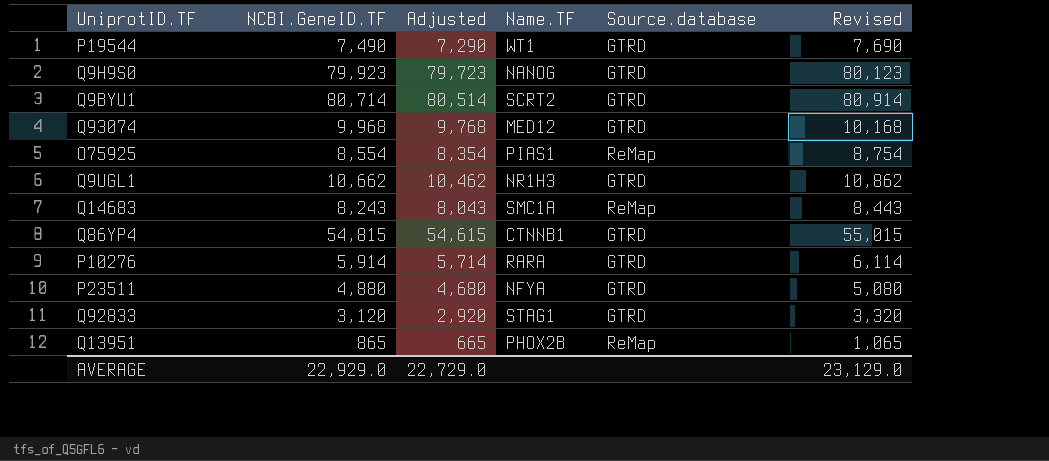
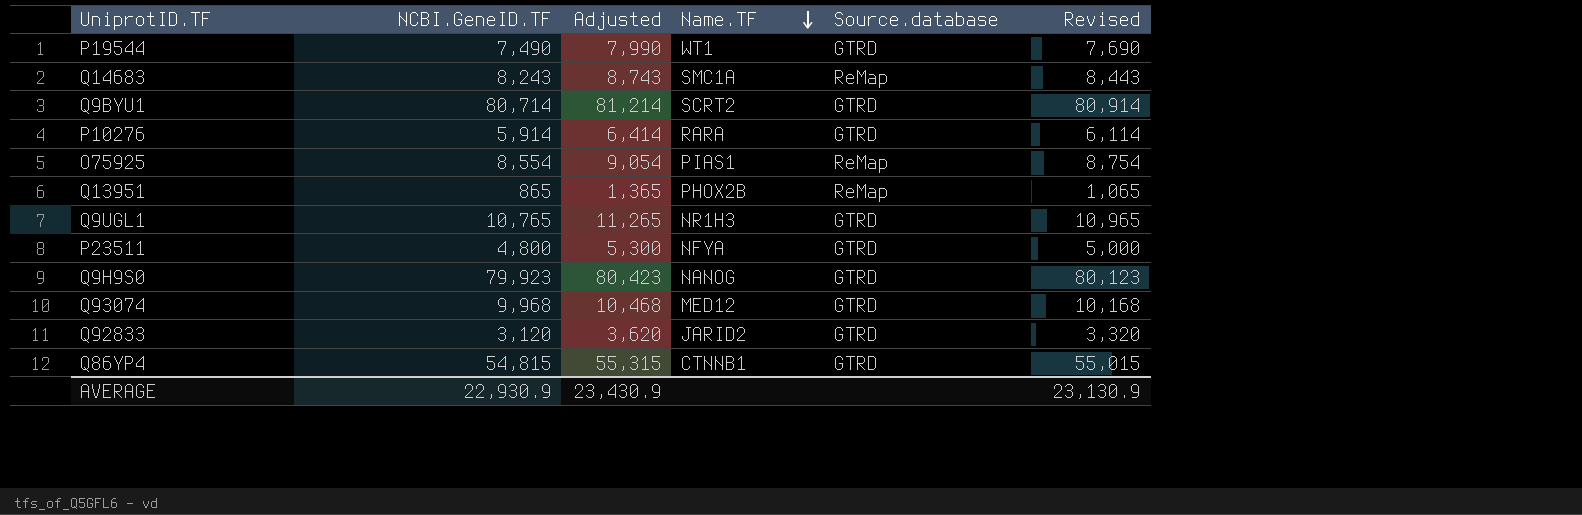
row order: none -> Name.TF descending
column Adjusted | formula: [NCBI.GeneID.TF] - 200 -> [NCBI.GeneID.TF] + 500
Q9UGL1 | NCBI.GeneID.TF: 10,662 -> 10,765
Q9UGL1 | Revised: 10,862 -> 10,965
P23511 | NCBI.GeneID.TF: 4,880 -> 4,800
P23511 | Revised: 5,080 -> 5,000
Q92833 | Name.TF: STAG1 -> JARID2
AVERAGE | NCBI.GeneID.TF: 22,929.0 -> 22,930.9
AVERAGE | Adjusted: 22,729.0 -> 23,430.9
AVERAGE | Revised: 23,129.0 -> 23,130.9

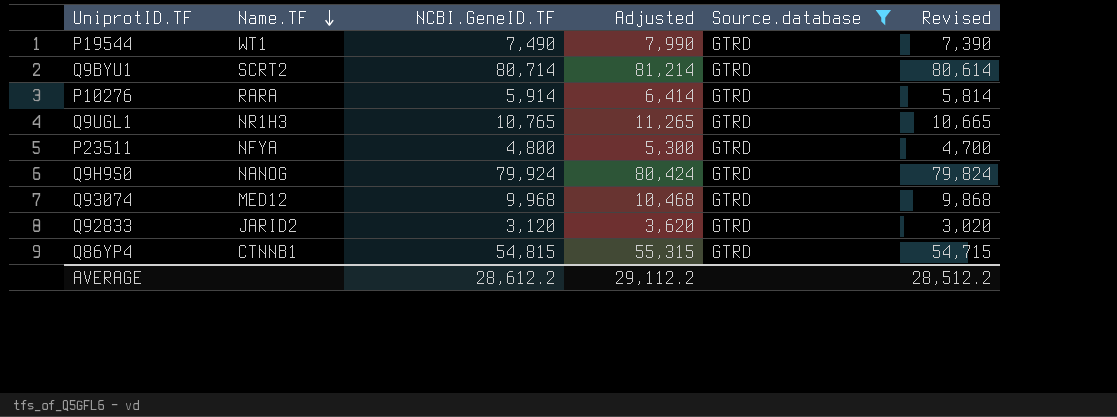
filter: none -> Source.database = GTRD
column Name.TF | position: 4 -> 2
column Revised | formula: [NCBI.GeneID.TF] + 200 -> [NCBI.GeneID.TF] - 100
Q9H9S0 | NCBI.GeneID.TF: 79,923 -> 79,924
Q9H9S0 | Adjusted: 80,423 -> 80,424
AVERAGE | NCBI.GeneID.TF: 22,930.9 -> 28,612.2
AVERAGE | Adjusted: 23,430.9 -> 29,112.2
AVERAGE | Revised: 23,130.9 -> 28,512.2

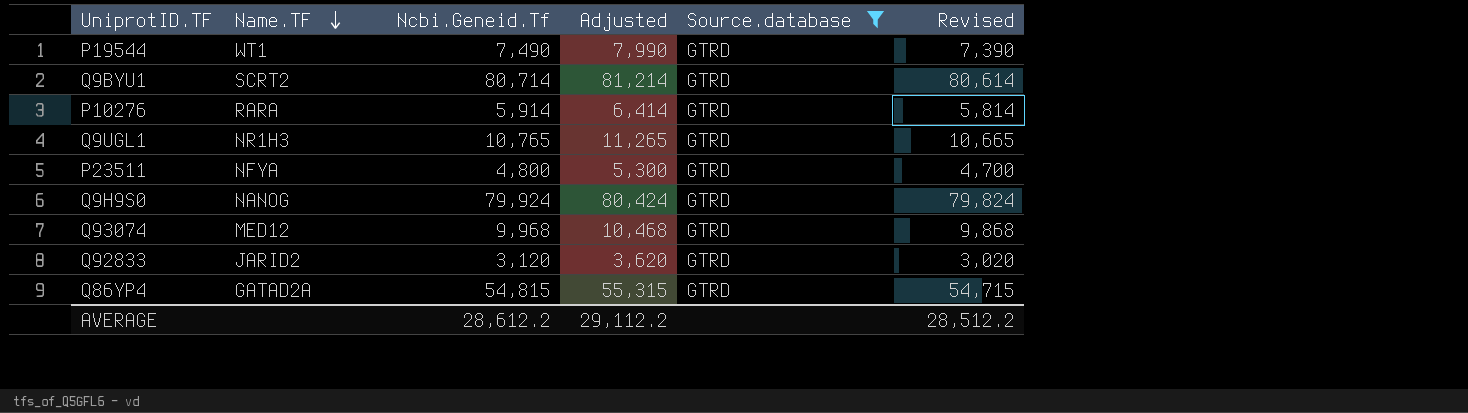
column name: NCBI.GeneID.TF -> Ncbi.Geneid.Tf
Q86YP4 | Name.TF: CTNNB1 -> GATAD2A

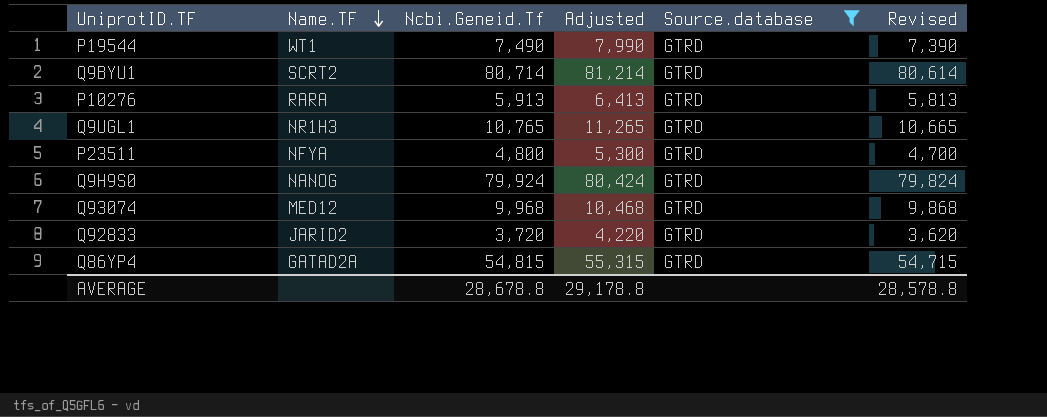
P10276 | Ncbi.Geneid.Tf: 5,914 -> 5,913
P10276 | Adjusted: 6,414 -> 6,413
P10276 | Revised: 5,814 -> 5,813
Q92833 | Ncbi.Geneid.Tf: 3,120 -> 3,720
Q92833 | Adjusted: 3,620 -> 4,220
Q92833 | Revised: 3,020 -> 3,620
AVERAGE | Ncbi.Geneid.Tf: 28,612.2 -> 28,678.8
AVERAGE | Adjusted: 29,112.2 -> 29,178.8
AVERAGE | Revised: 28,512.2 -> 28,578.8

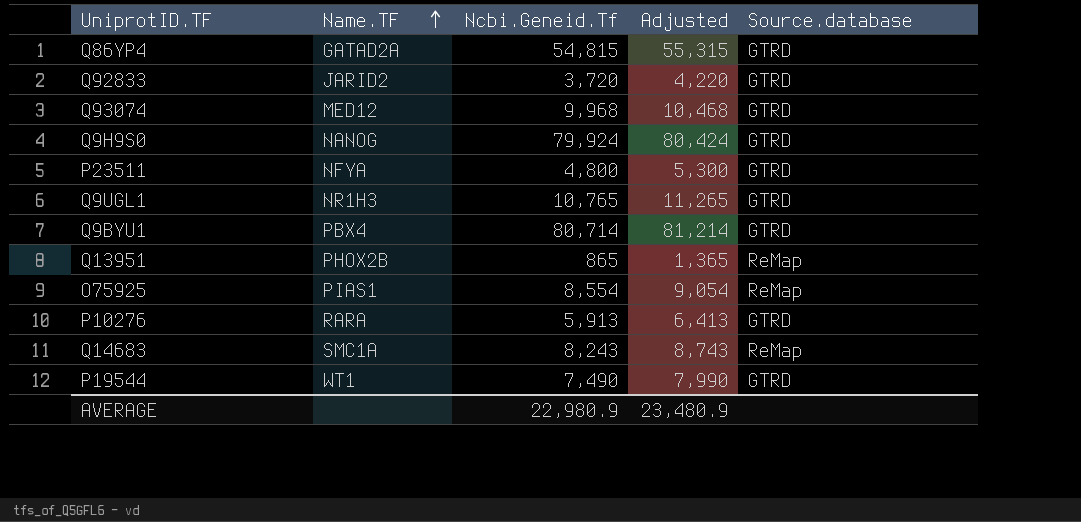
filter: Source.database = GTRD -> none
row order: Name.TF descending -> Name.TF ascending
column Revised | formula: [Ncbi.Geneid.Tf] - 100 -> none
Q9BYU1 | Name.TF: SCRT2 -> PBX4
AVERAGE | Ncbi.Geneid.Tf: 28,678.8 -> 22,980.9
AVERAGE | Adjusted: 29,178.8 -> 23,480.9

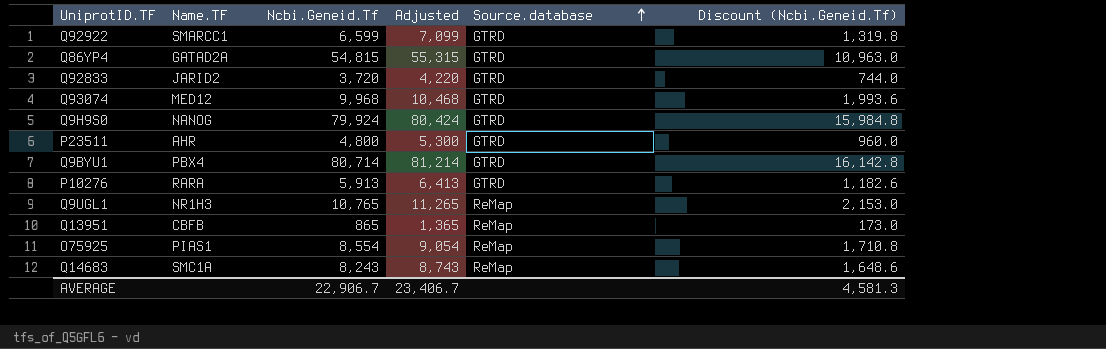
row order: Name.TF ascending -> Source.database ascending
column Discount (Ncbi.Geneid.Tf) | formula: none -> [Ncbi.Geneid.Tf] * 0.2
row P19544: WT1 | 7,490 | 7,990 | GTRD -> none
row Q92922: none -> SMARCC1 | 6,599 | 7,099 | GTRD | 1,319.8
P23511 | Name.TF: NFYA -> AHR
Q9UGL1 | Source.database: GTRD -> ReMap
Q13951 | Name.TF: PHOX2B -> CBFB
AVERAGE | Ncbi.Geneid.Tf: 22,980.9 -> 22,906.7
AVERAGE | Adjusted: 23,480.9 -> 23,406.7

